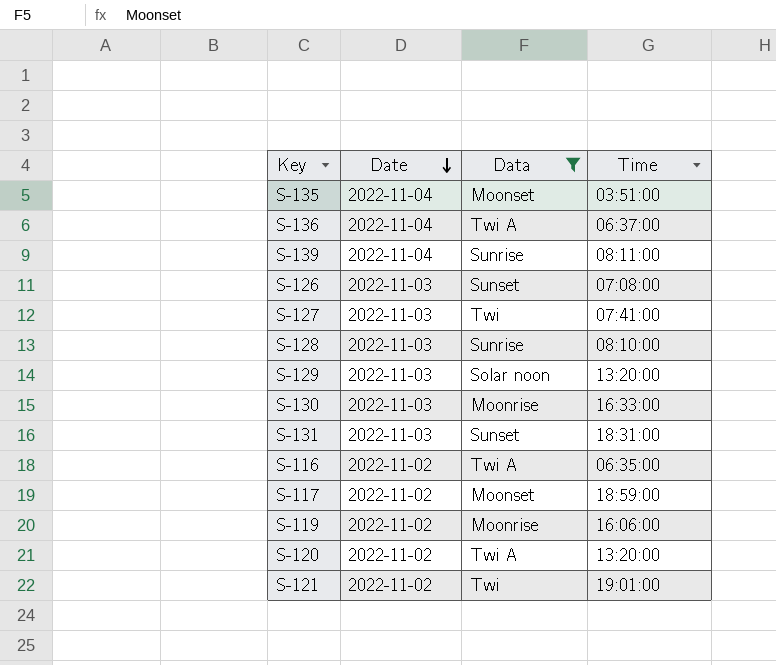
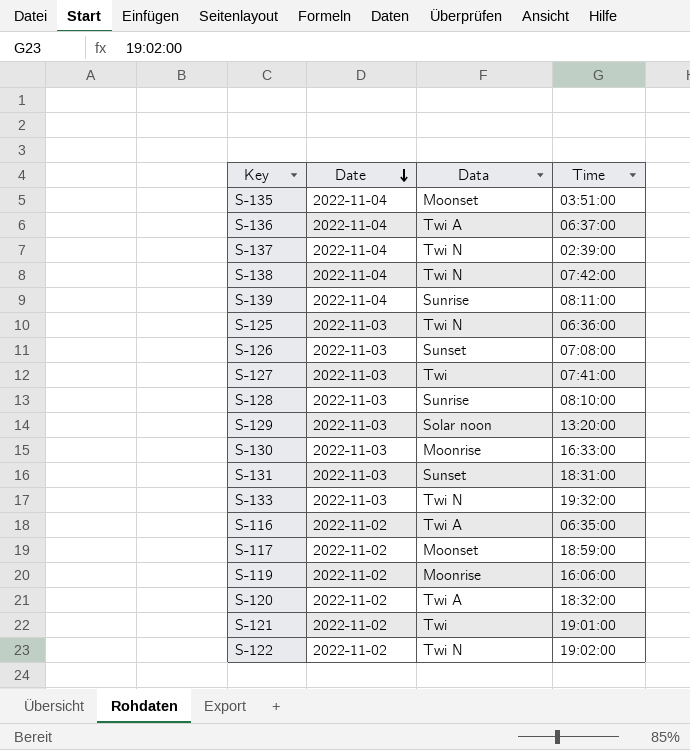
filter: Data != Twi N -> none
S-120 | Time: 13:20:00 -> 18:32:00

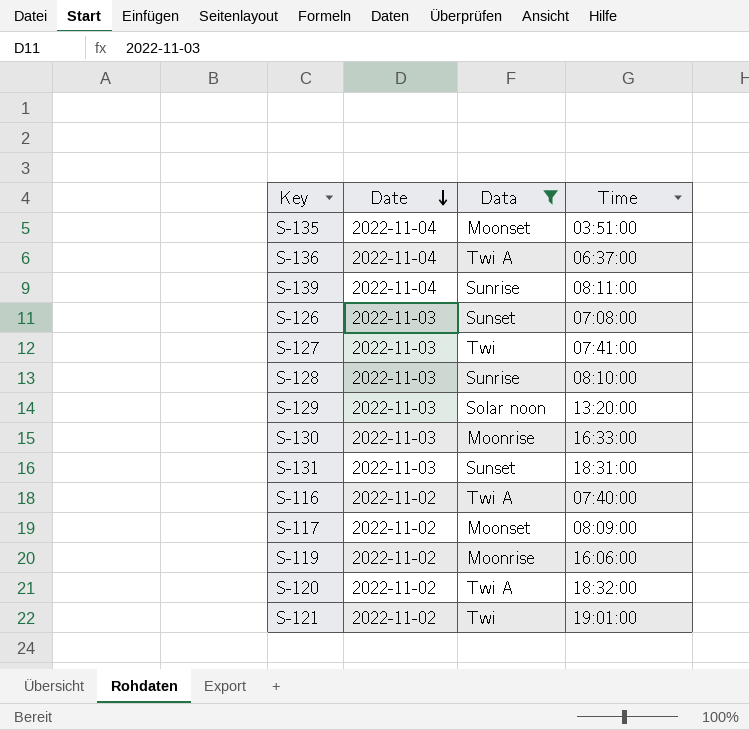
filter: none -> Data != Twi N
S-116 | Time: 06:35:00 -> 07:40:00
S-117 | Time: 18:59:00 -> 08:09:00

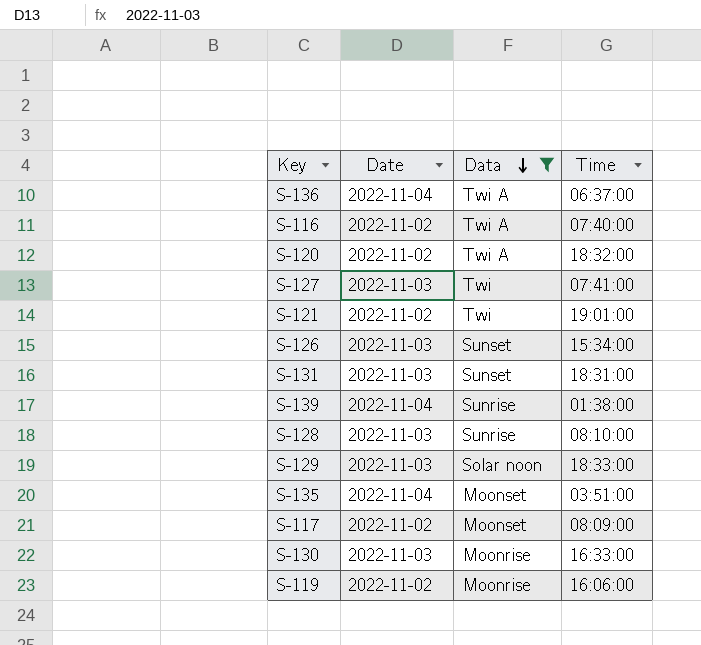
row order: Date descending -> Data descending
S-126 | Time: 07:08:00 -> 15:34:00
S-139 | Time: 08:11:00 -> 01:38:00
S-129 | Time: 13:20:00 -> 18:33:00

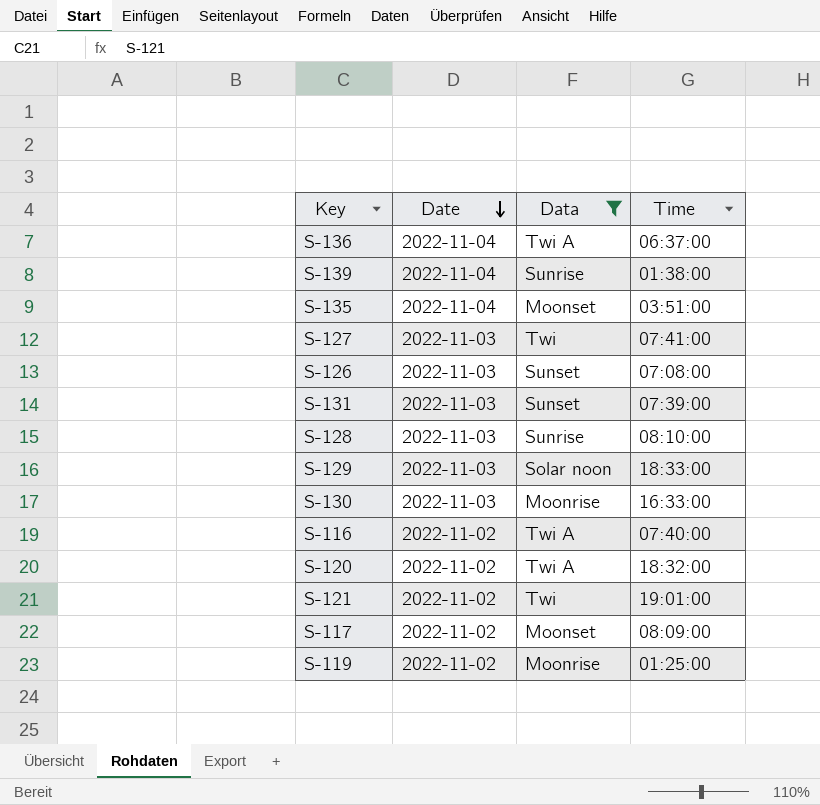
row order: Data descending -> Date descending
S-126 | Time: 15:34:00 -> 07:08:00
S-131 | Time: 18:31:00 -> 07:39:00
S-119 | Time: 16:06:00 -> 01:25:00

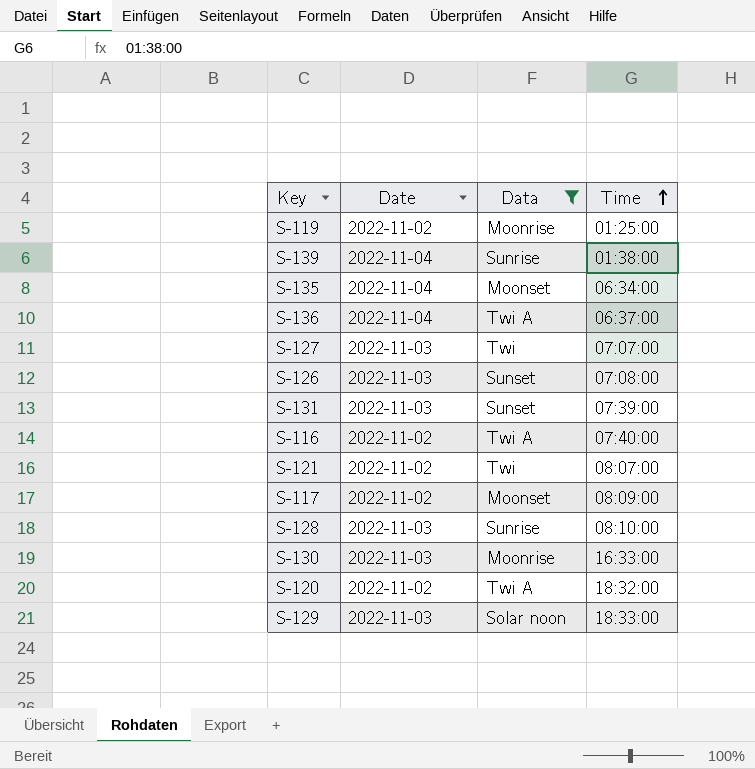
row order: Date descending -> Time ascending
S-135 | Time: 03:51:00 -> 06:34:00
S-127 | Time: 07:41:00 -> 07:07:00
S-121 | Time: 19:01:00 -> 08:07:00

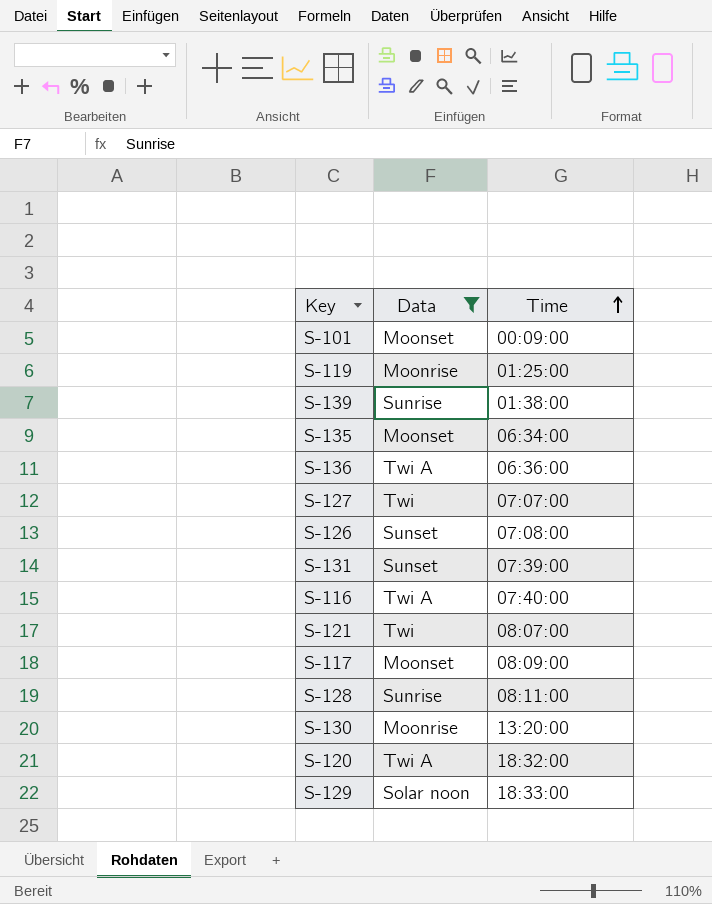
column Date | position: 2 -> none
row S-101: none -> Moonset | 00:09:00
S-136 | Time: 06:37:00 -> 06:36:00
S-128 | Time: 08:10:00 -> 08:11:00
S-130 | Time: 16:33:00 -> 13:20:00

